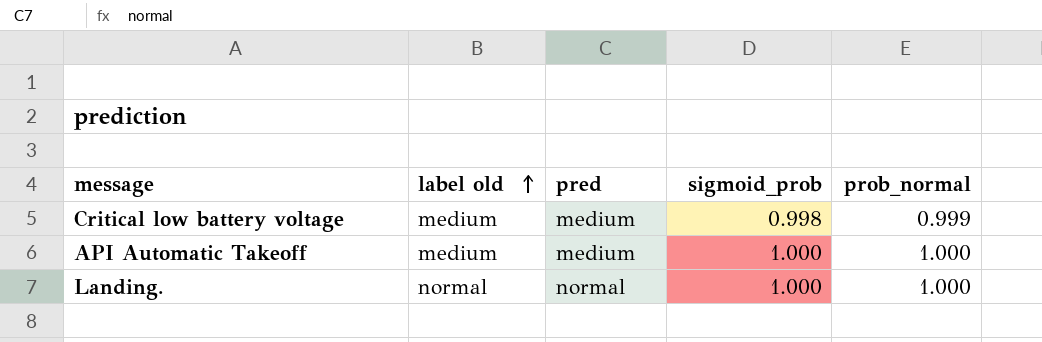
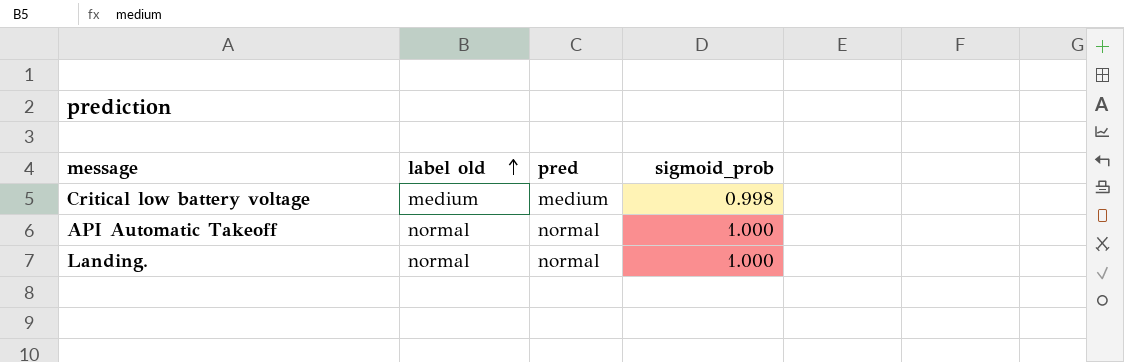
column prob_normal | position: 5 -> none
API Automatic Takeoff | label old: medium -> normal
API Automatic Takeoff | pred: medium -> normal

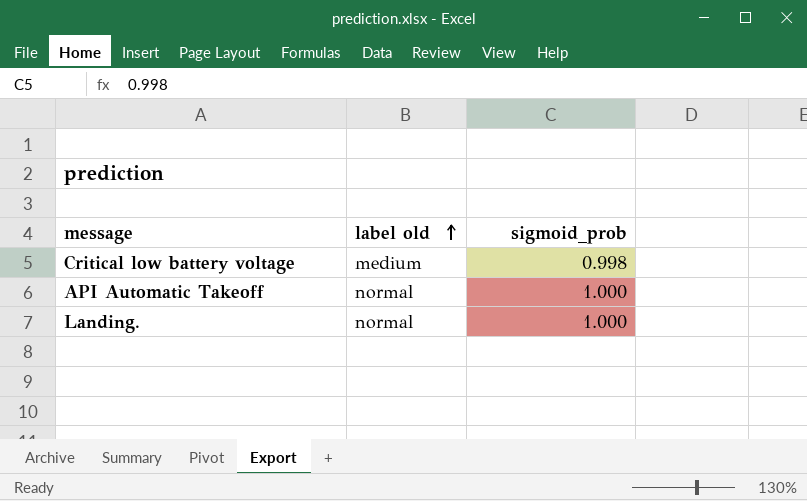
column pred | position: 3 -> none

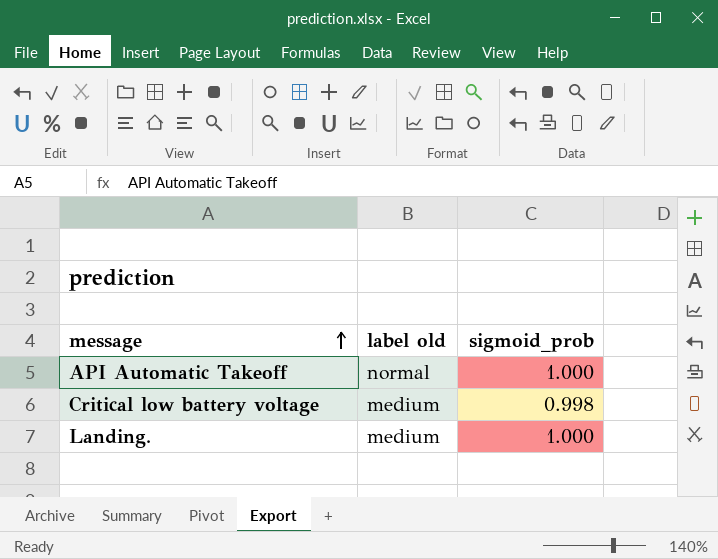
row order: label old ascending -> message ascending
Landing. | label old: normal -> medium

